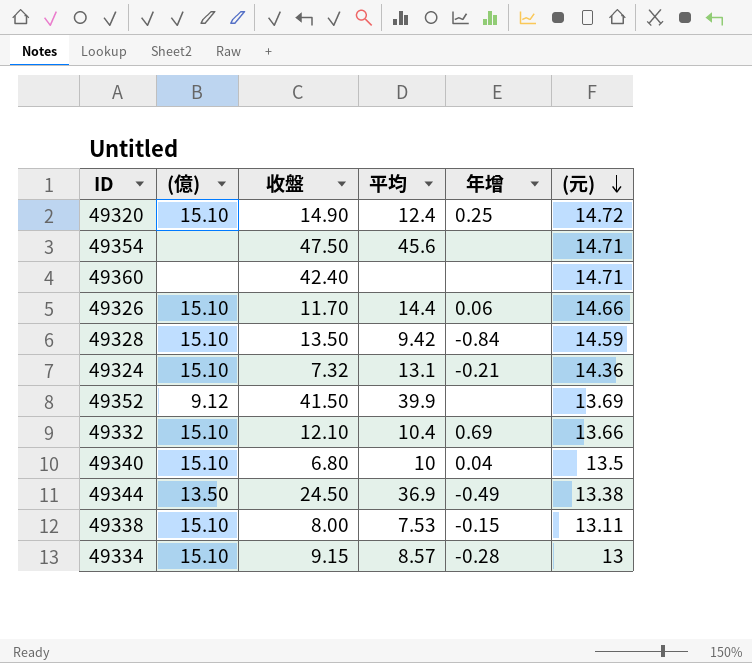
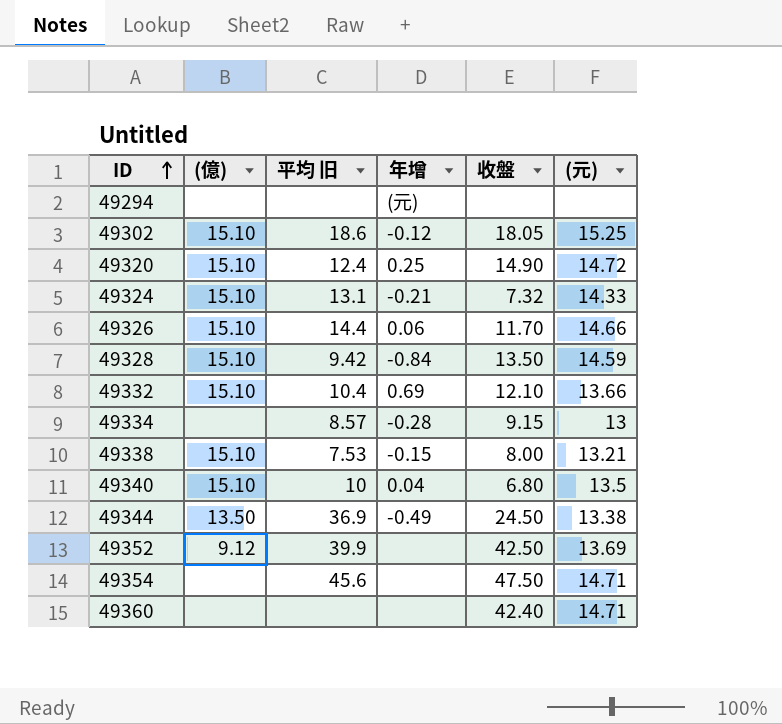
row order: (元) descending -> ID ascending
column name: 平均 -> 平均 旧
column 收盤 | position: 3 -> 5
row 49294: none -> none | none | (元) | none | none
row 49302: none -> 15.10 | 18.6 | -0.12 | 18.05 | 15.25
49324 | (元): 14.36 -> 14.33
49334 | (億): 15.10 -> none
49338 | (元): 13.11 -> 13.21
49352 | 收盤: 41.50 -> 42.50

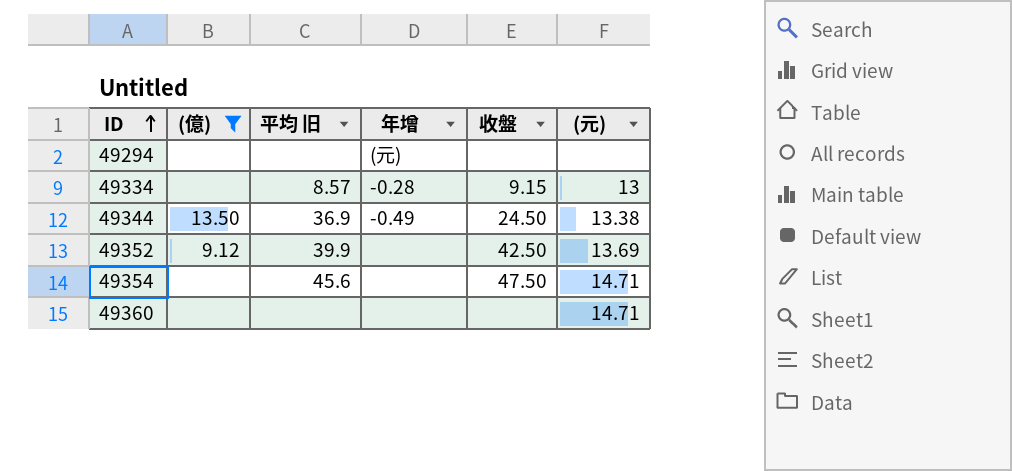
filter: none -> (億) != 15.10
49360 | 收盤: 42.40 -> none

